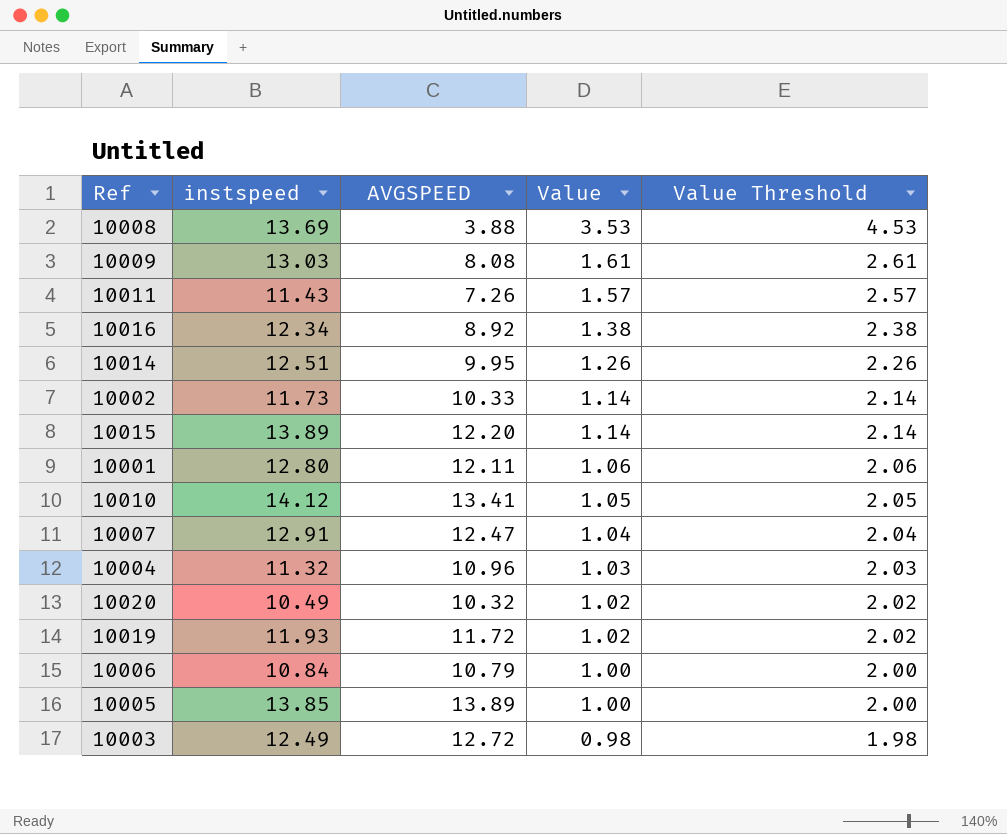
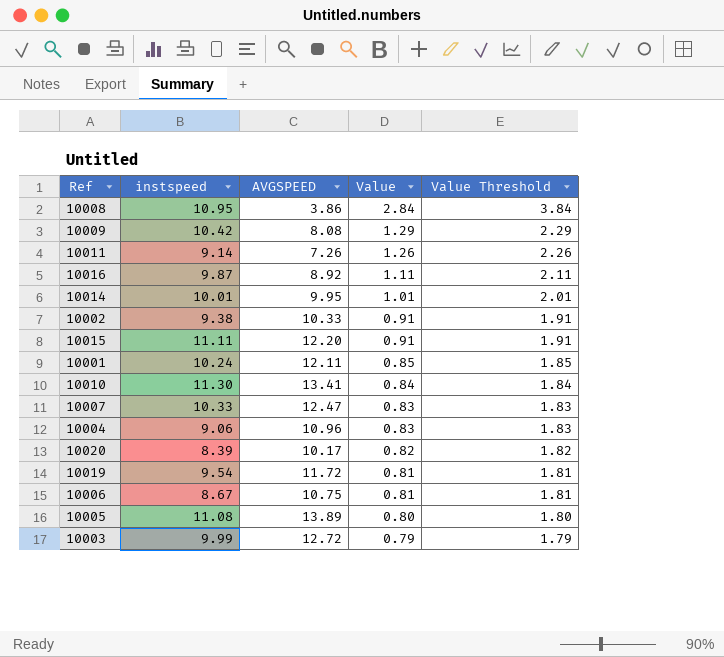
10008 | instspeed: 13.69 -> 10.95
10008 | AVGSPEED: 3.88 -> 3.86
10008 | Value: 3.53 -> 2.84
10008 | Value Threshold: 4.53 -> 3.84
10009 | instspeed: 13.03 -> 10.42
10009 | Value: 1.61 -> 1.29
10009 | Value Threshold: 2.61 -> 2.29
10011 | instspeed: 11.43 -> 9.14
10011 | Value: 1.57 -> 1.26
10011 | Value Threshold: 2.57 -> 2.26
10016 | instspeed: 12.34 -> 9.87
10016 | Value: 1.38 -> 1.11
10016 | Value Threshold: 2.38 -> 2.11
10014 | instspeed: 12.51 -> 10.01
10014 | Value: 1.26 -> 1.01
10014 | Value Threshold: 2.26 -> 2.01
10002 | instspeed: 11.73 -> 9.38
10002 | Value: 1.14 -> 0.91
10002 | Value Threshold: 2.14 -> 1.91
10015 | instspeed: 13.89 -> 11.11
10015 | Value: 1.14 -> 0.91
10015 | Value Threshold: 2.14 -> 1.91
10001 | instspeed: 12.80 -> 10.24
10001 | Value: 1.06 -> 0.85
10001 | Value Threshold: 2.06 -> 1.85
10010 | instspeed: 14.12 -> 11.30
10010 | Value: 1.05 -> 0.84
10010 | Value Threshold: 2.05 -> 1.84
10007 | instspeed: 12.91 -> 10.33
10007 | Value: 1.04 -> 0.83
10007 | Value Threshold: 2.04 -> 1.83
10004 | instspeed: 11.32 -> 9.06
10004 | Value: 1.03 -> 0.83
10004 | Value Threshold: 2.03 -> 1.83
10020 | instspeed: 10.49 -> 8.39
10020 | AVGSPEED: 10.32 -> 10.17
10020 | Value: 1.02 -> 0.82
10020 | Value Threshold: 2.02 -> 1.82
10019 | instspeed: 11.93 -> 9.54
10019 | Value: 1.02 -> 0.81
10019 | Value Threshold: 2.02 -> 1.81
10006 | instspeed: 10.84 -> 8.67
10006 | AVGSPEED: 10.79 -> 10.75
10006 | Value: 1.00 -> 0.81
10006 | Value Threshold: 2.00 -> 1.81
10005 | instspeed: 13.85 -> 11.08
10005 | Value: 1.00 -> 0.80
10005 | Value Threshold: 2.00 -> 1.80
10003 | instspeed: 12.49 -> 9.99
10003 | Value: 0.98 -> 0.79
10003 | Value Threshold: 1.98 -> 1.79

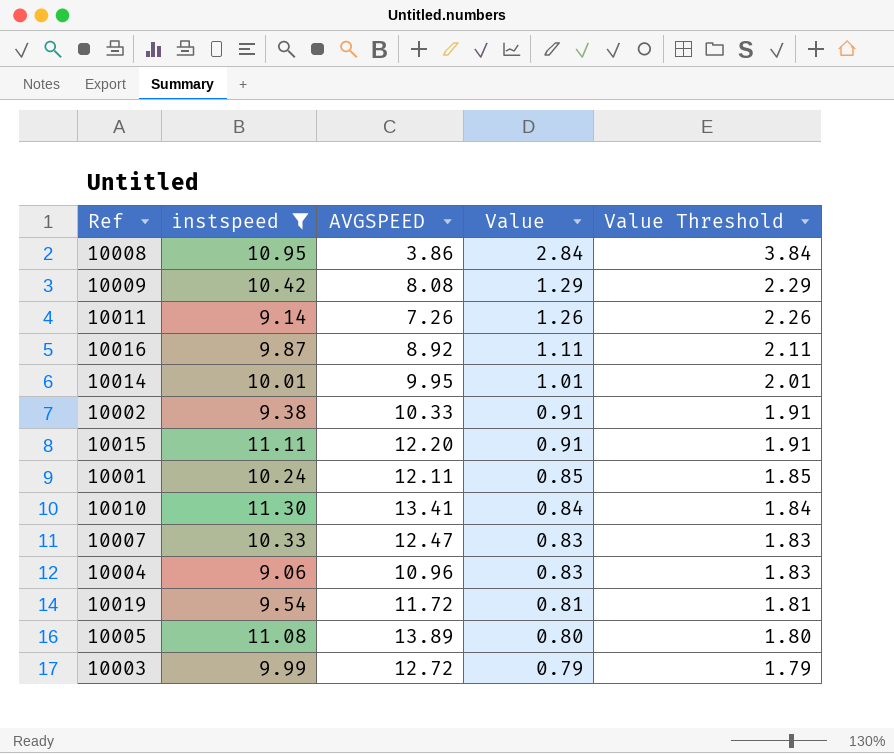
filter: none -> instspeed >= 9.06

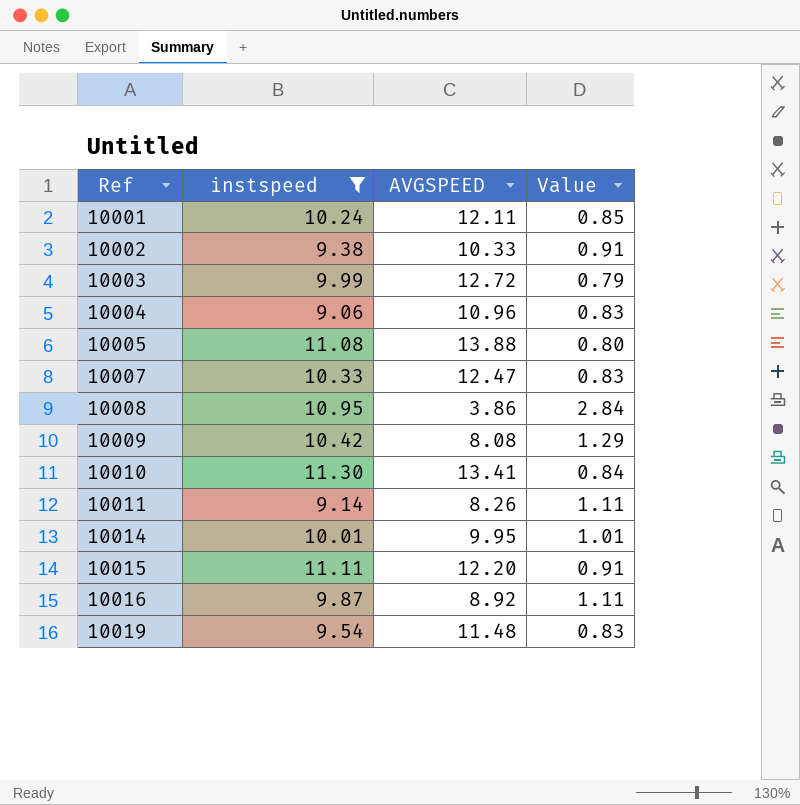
row order: Value descending -> Ref ascending
column Value Threshold | formula: [Value] + 1 -> none
10005 | AVGSPEED: 13.89 -> 13.88
10011 | AVGSPEED: 7.26 -> 8.26
10011 | Value: 1.26 -> 1.11
10019 | AVGSPEED: 11.72 -> 11.48
10019 | Value: 0.81 -> 0.83

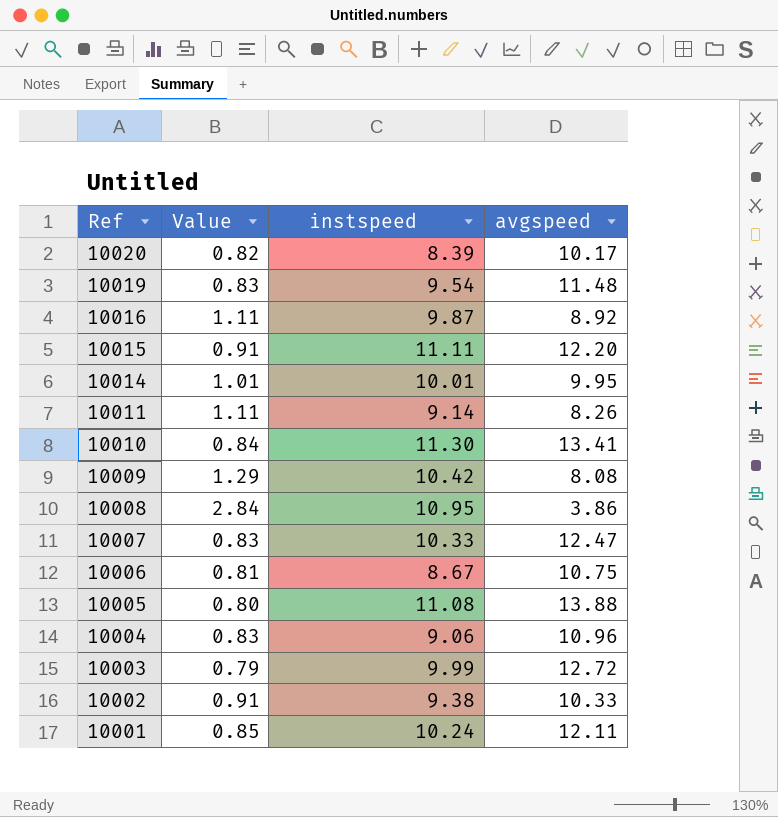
filter: instspeed >= 9.06 -> none
row order: Ref ascending -> Ref descending
column Value | position: 4 -> 2
column name: AVGSPEED -> avgspeed

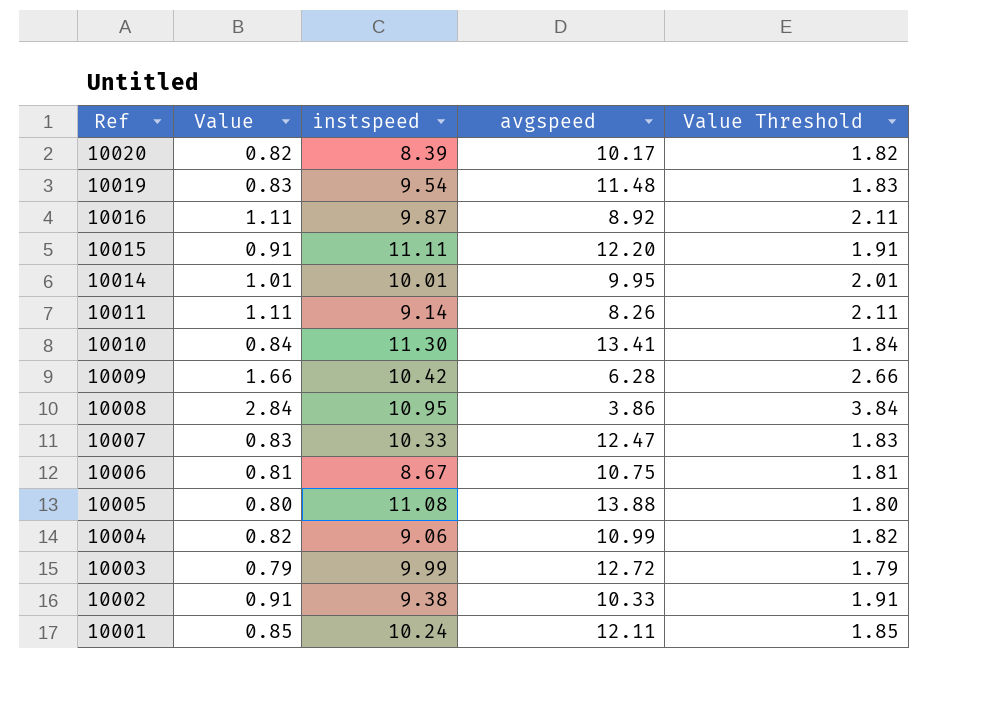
column Value Threshold | formula: none -> [Value] + 1
10009 | Value: 1.29 -> 1.66
10009 | avgspeed: 8.08 -> 6.28
10004 | Value: 0.83 -> 0.82
10004 | avgspeed: 10.96 -> 10.99

